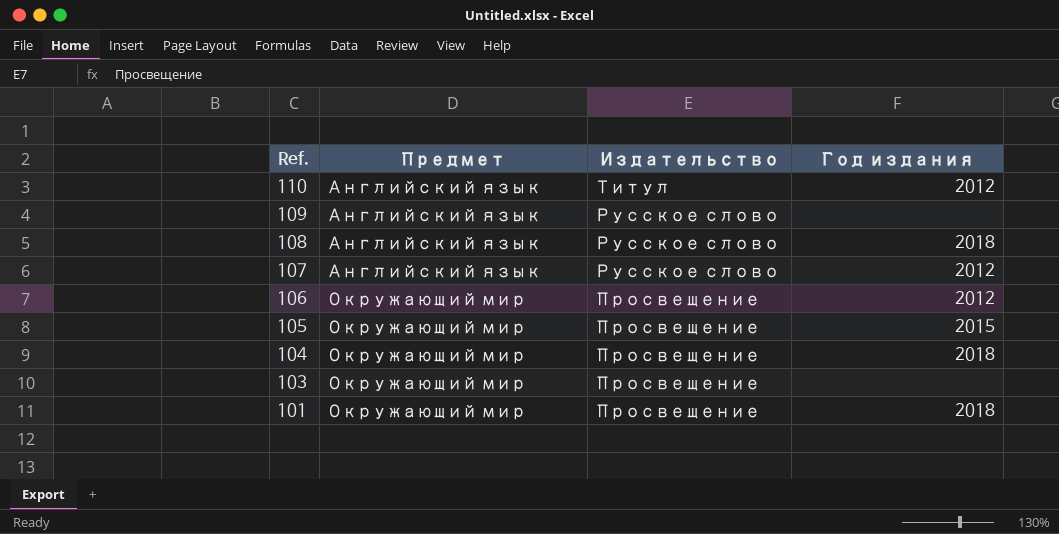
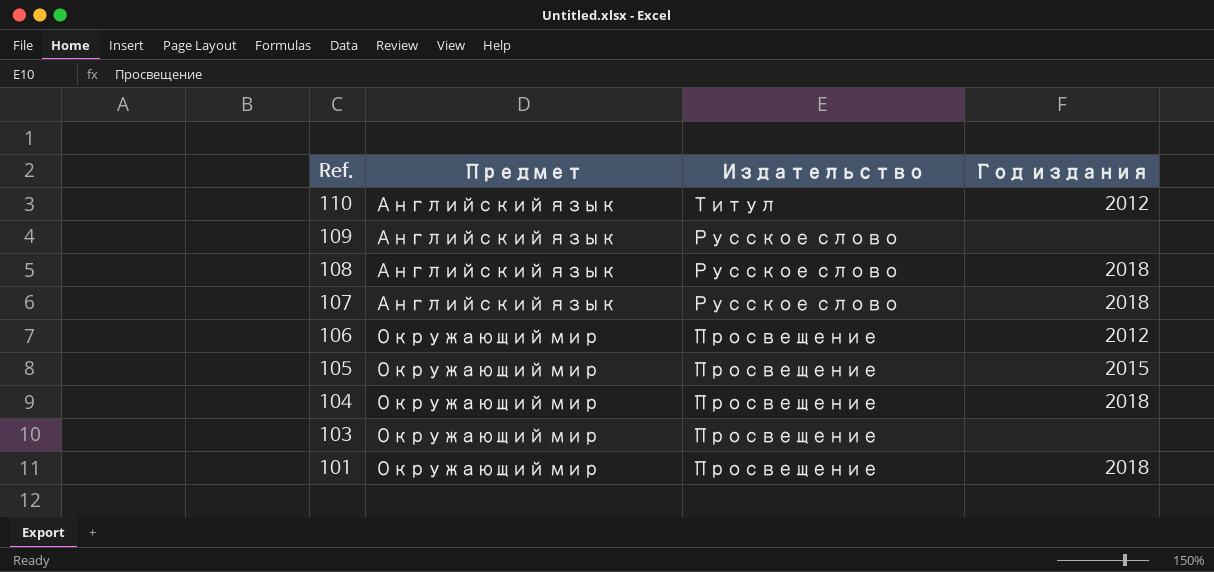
107 | Год издания: 2012 -> 2018

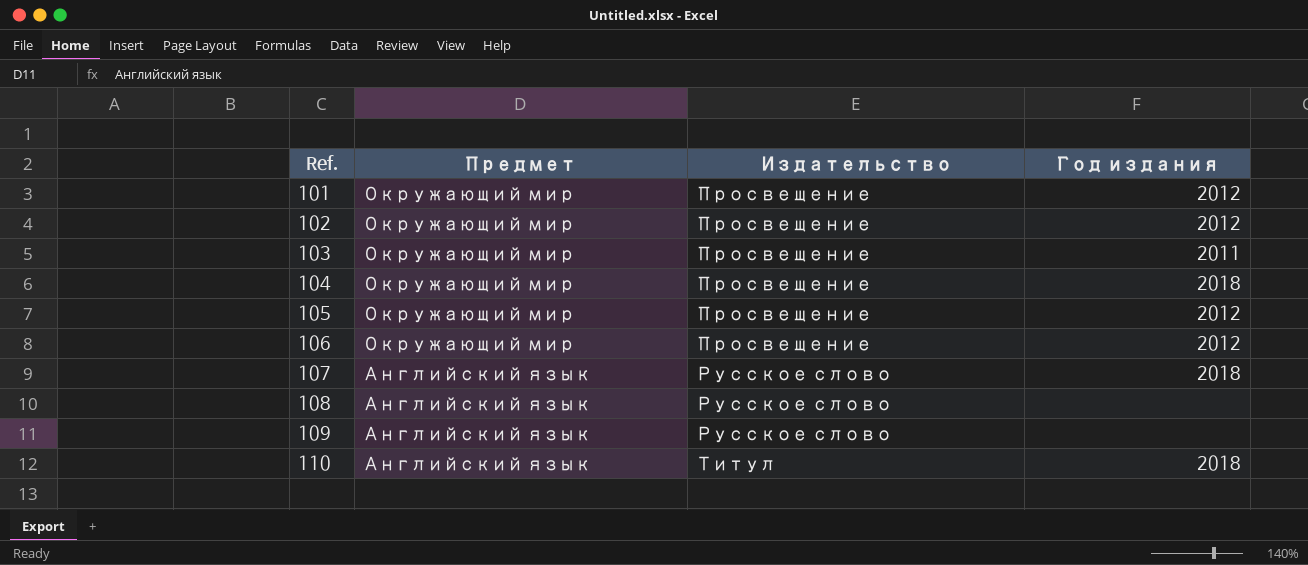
row order: Ref. descending -> Ref. ascending
101 | Год издания: 2018 -> 2012
row 102: none -> Окружающий мир | Просвещение | 2012
103 | Год издания: none -> 2011
105 | Год издания: 2015 -> 2012
108 | Год издания: 2018 -> none
110 | Год издания: 2012 -> 2018

